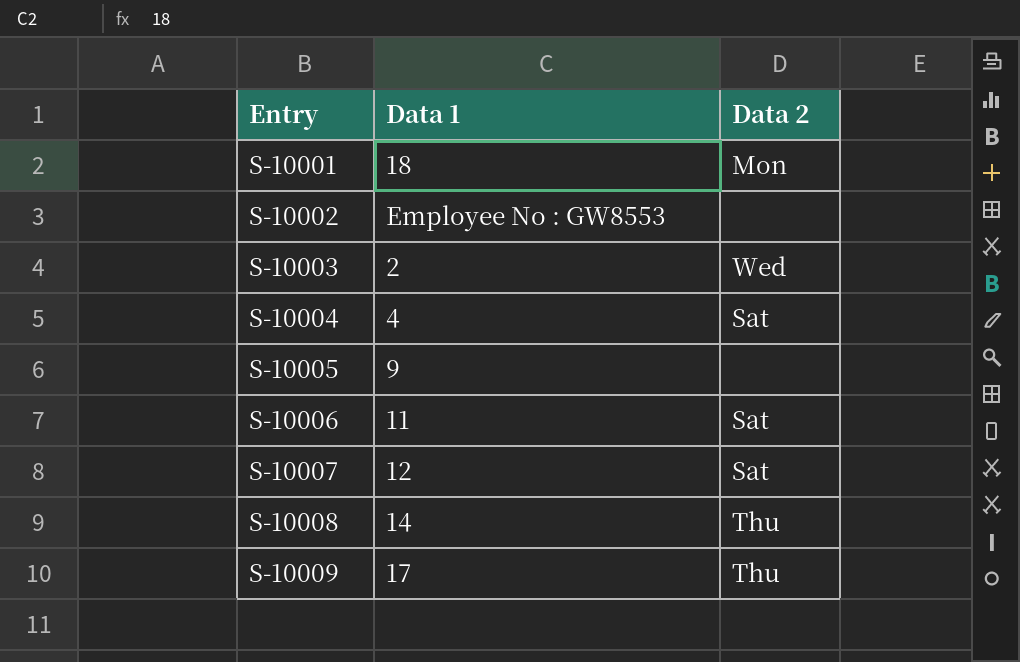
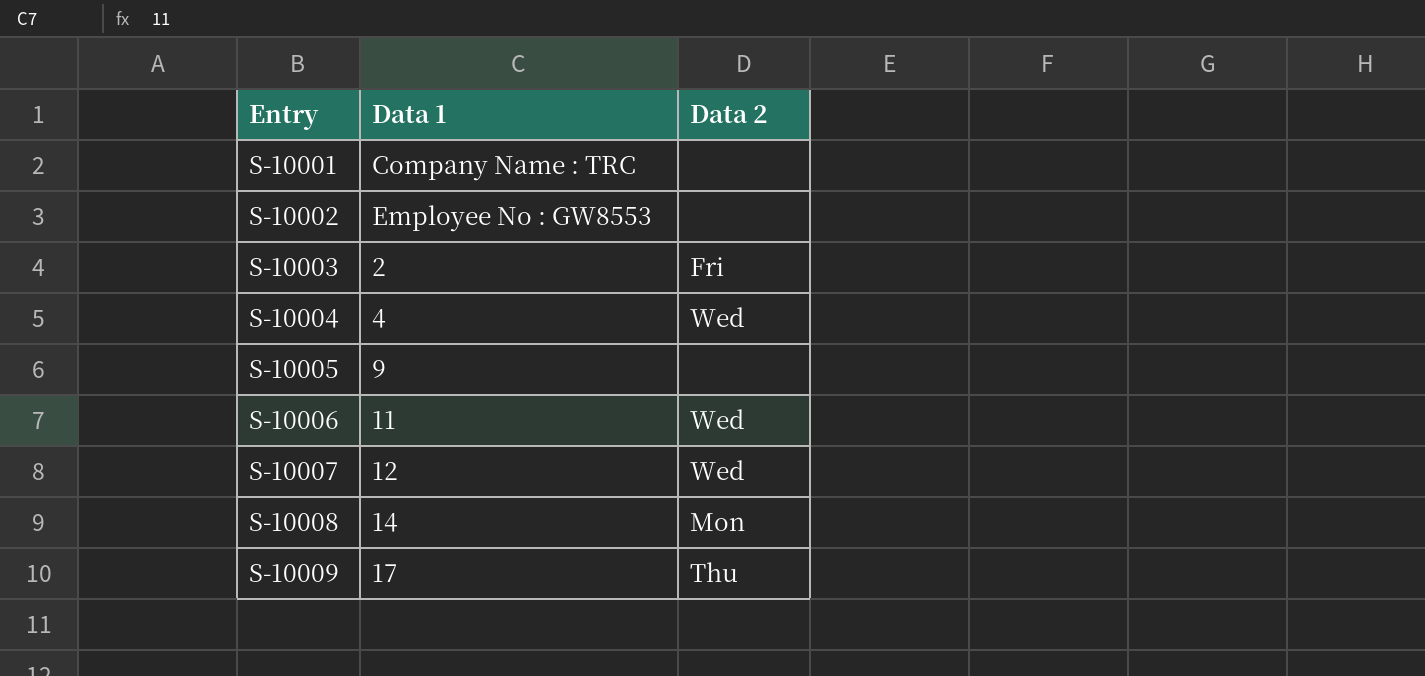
S-10001 | Data 1: 18 -> Company Name : TRC
S-10001 | Data 2: Mon -> none
S-10003 | Data 2: Wed -> Fri
S-10004 | Data 2: Sat -> Wed
S-10006 | Data 2: Sat -> Wed
S-10007 | Data 2: Sat -> Wed
S-10008 | Data 2: Thu -> Mon

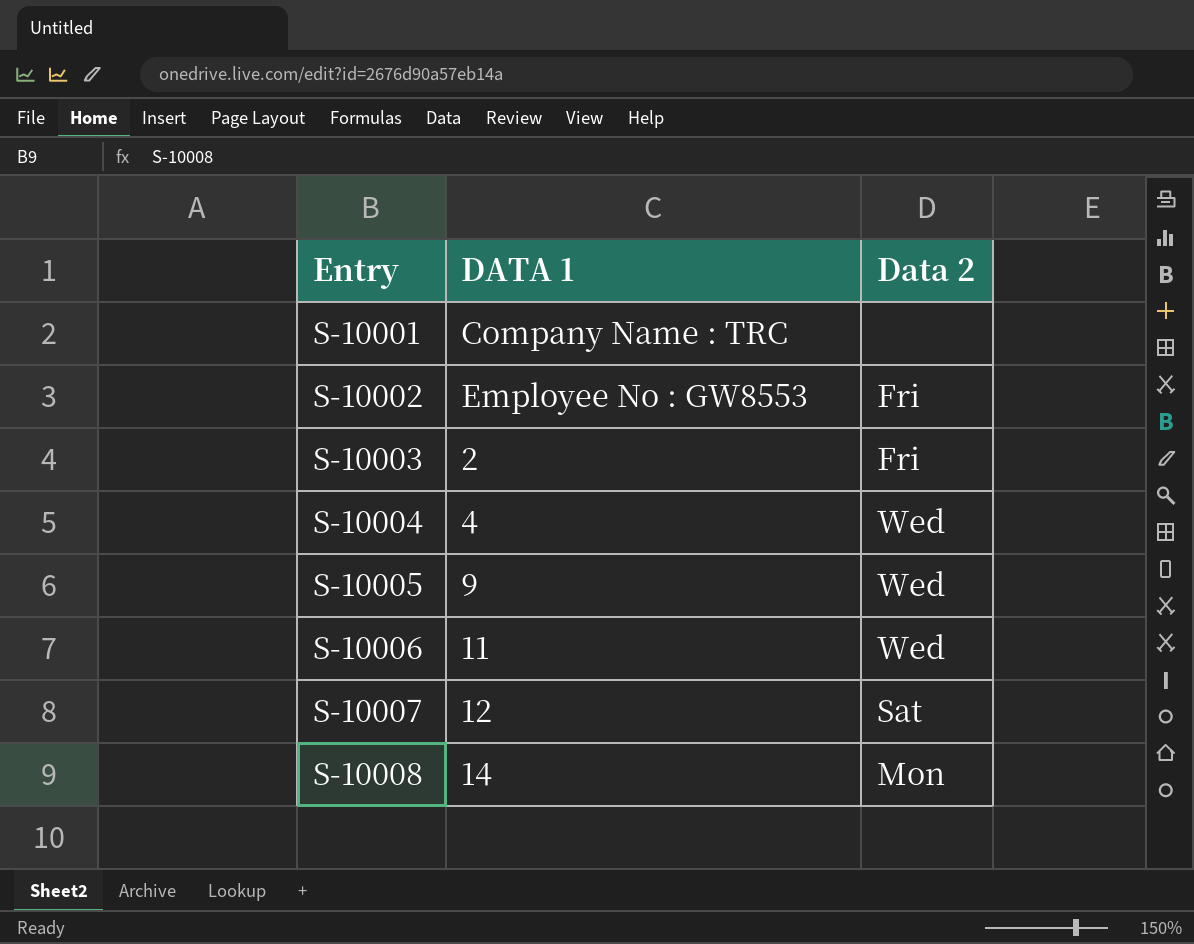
column name: Data 1 -> DATA 1
row S-10009: 17 | Thu -> none
S-10002 | Data 2: none -> Fri
S-10005 | Data 2: none -> Wed
S-10007 | Data 2: Wed -> Sat

